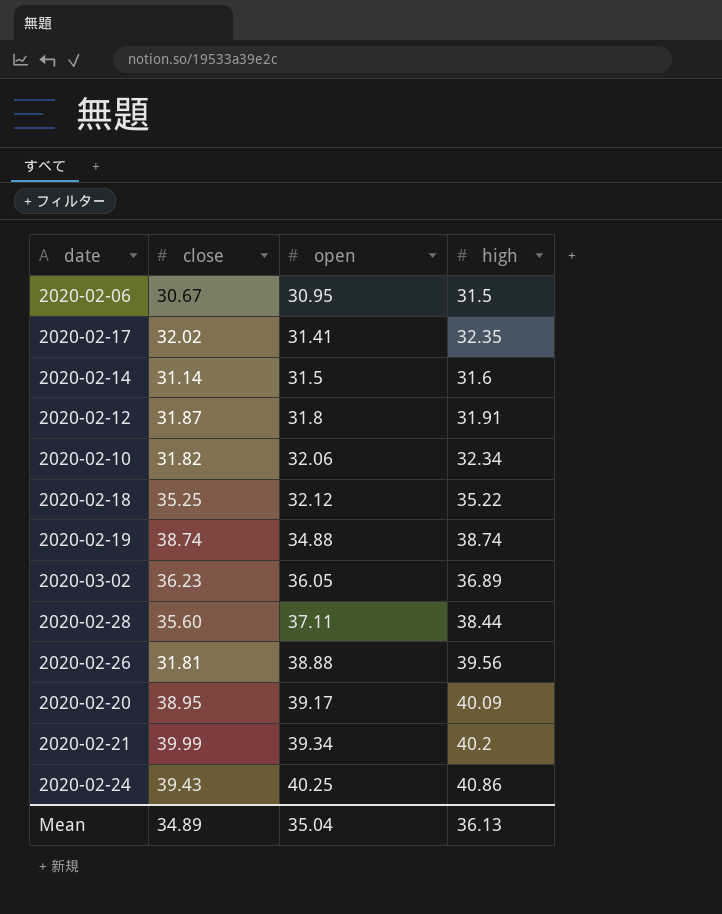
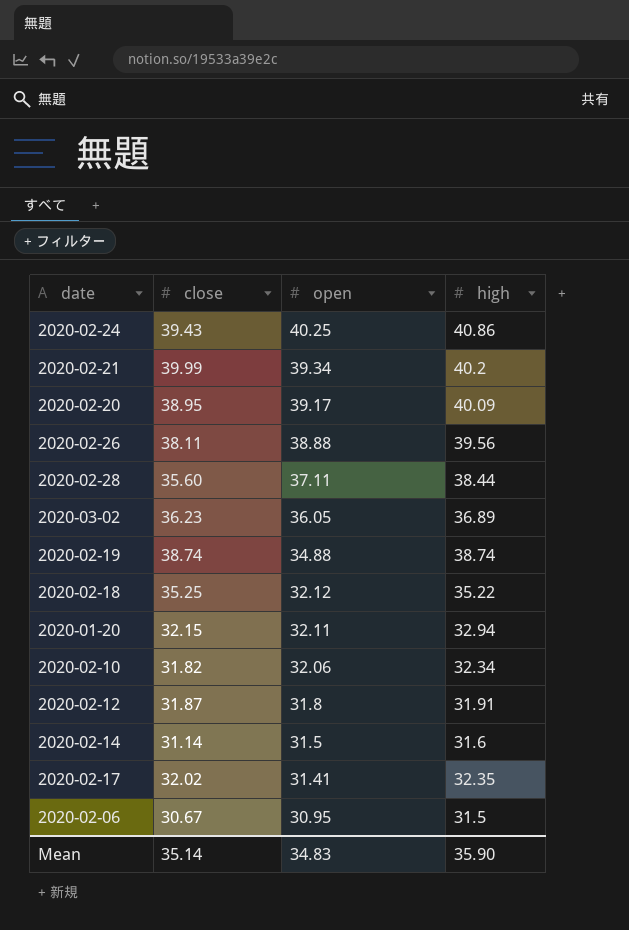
row order: open ascending -> open descending
2020-02-26 | close: 31.81 -> 38.11
row 2020-01-20: none -> 32.15 | 32.11 | 32.94
Mean | close: 34.89 -> 35.14
Mean | open: 35.04 -> 34.83
Mean | high: 36.13 -> 35.90

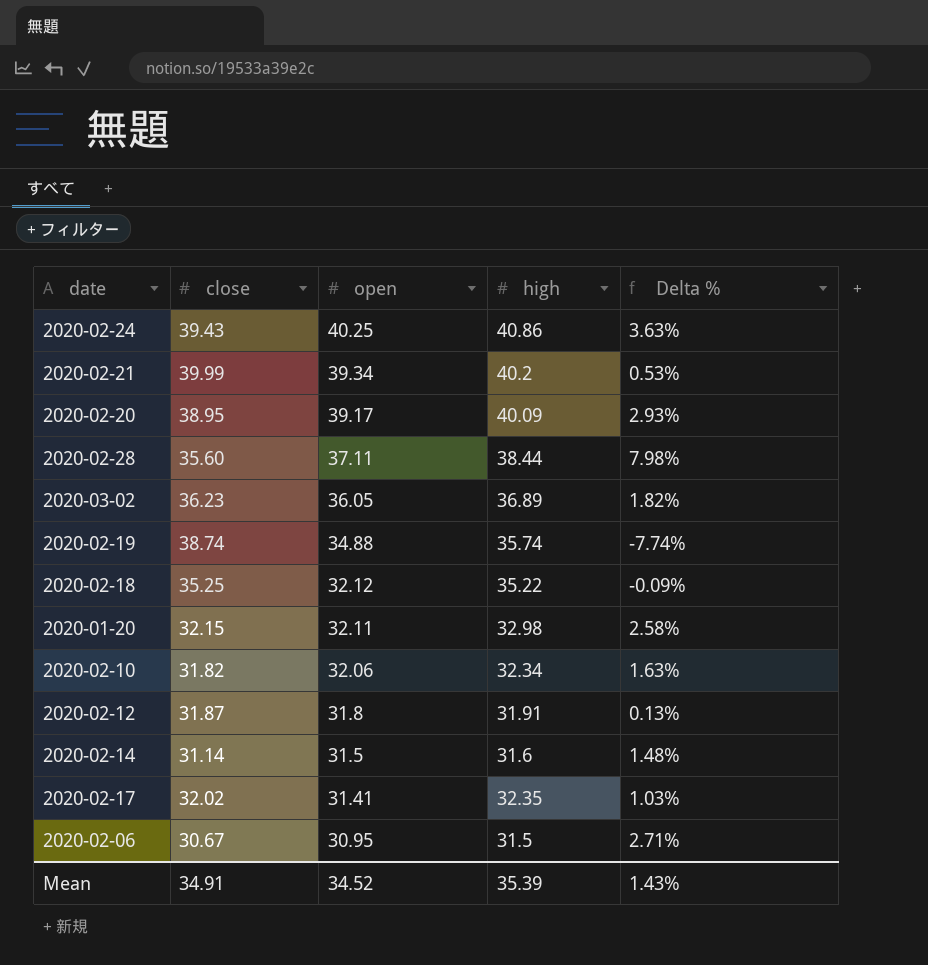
column Delta % | formula: none -> ([high] - [close]) / [close]
row 2020-02-26: 38.11 | 38.88 | 39.56 -> none
2020-02-19 | high: 38.74 -> 35.74
2020-01-20 | high: 32.94 -> 32.98
Mean | close: 35.14 -> 34.91
Mean | open: 34.83 -> 34.52
Mean | high: 35.90 -> 35.39

